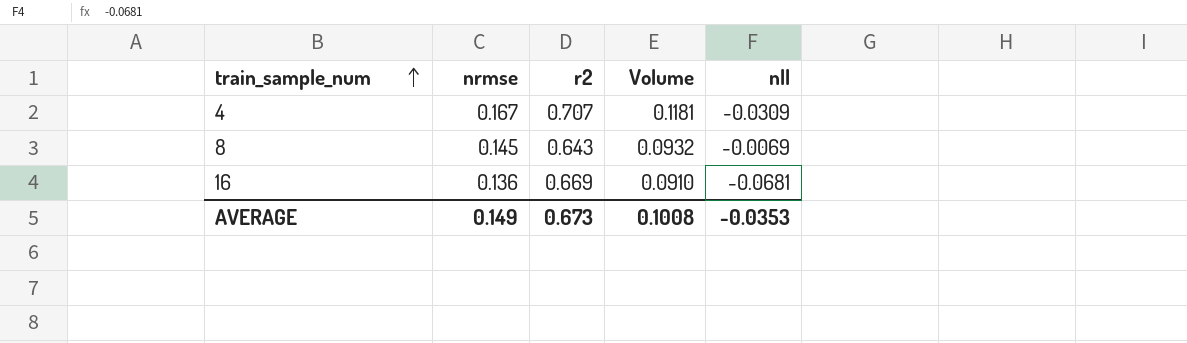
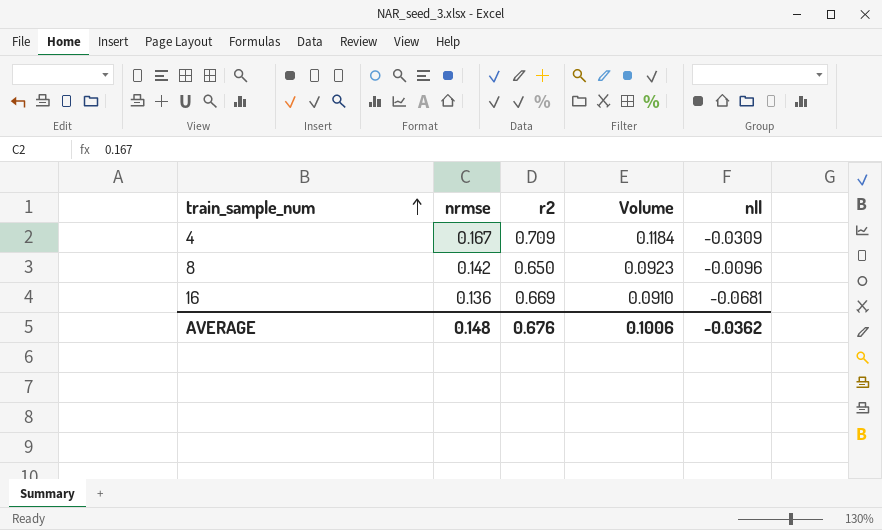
4 | r2: 0.707 -> 0.709
4 | Volume: 0.1181 -> 0.1184
8 | nrmse: 0.145 -> 0.142
8 | r2: 0.643 -> 0.650
8 | Volume: 0.0932 -> 0.0923
8 | nll: -0.0069 -> -0.0096
AVERAGE | nrmse: 0.149 -> 0.148
AVERAGE | r2: 0.673 -> 0.676
AVERAGE | Volume: 0.1008 -> 0.1006
AVERAGE | nll: -0.0353 -> -0.0362

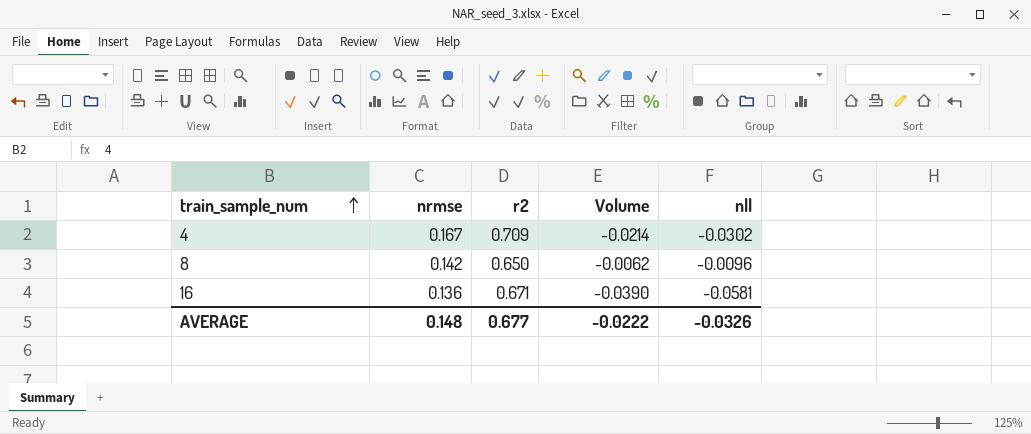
column Volume | formula: [nrmse] * [r2] -> [r2] * [nll]
4 | nll: -0.0309 -> -0.0302
16 | r2: 0.669 -> 0.671
16 | nll: -0.0681 -> -0.0581
AVERAGE | r2: 0.676 -> 0.677
AVERAGE | Volume: 0.1006 -> -0.0222
AVERAGE | nll: -0.0362 -> -0.0326

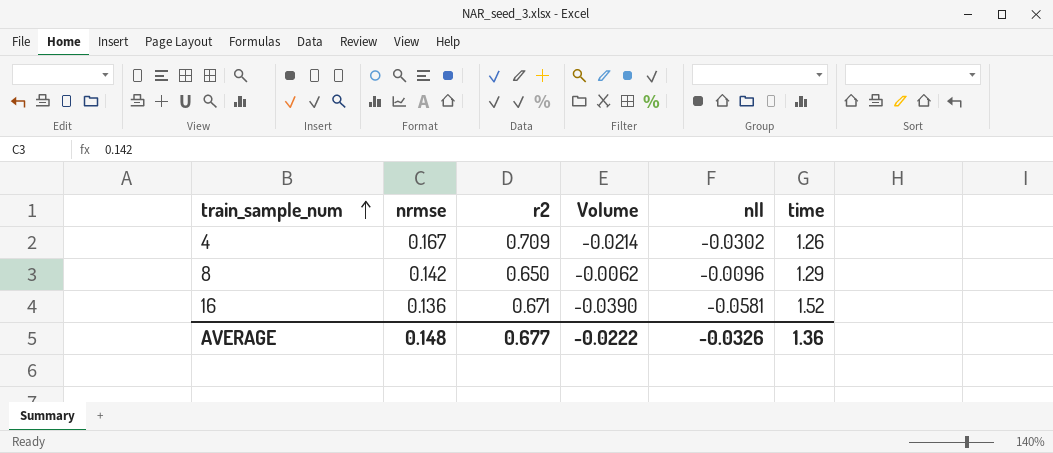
column time | position: none -> 6

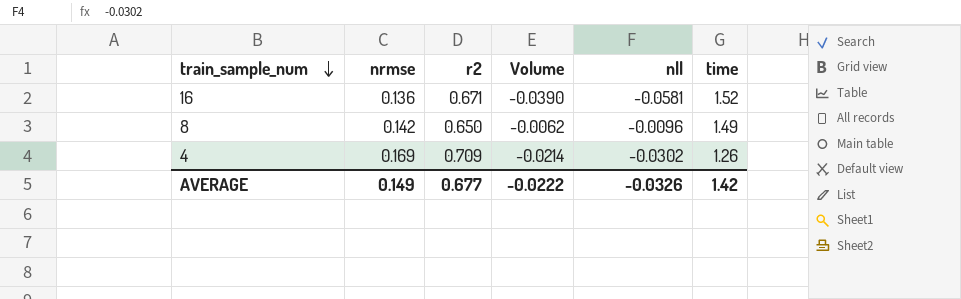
row order: train_sample_num ascending -> train_sample_num descending
8 | time: 1.29 -> 1.49
4 | nrmse: 0.167 -> 0.169
AVERAGE | nrmse: 0.148 -> 0.149
AVERAGE | time: 1.36 -> 1.42

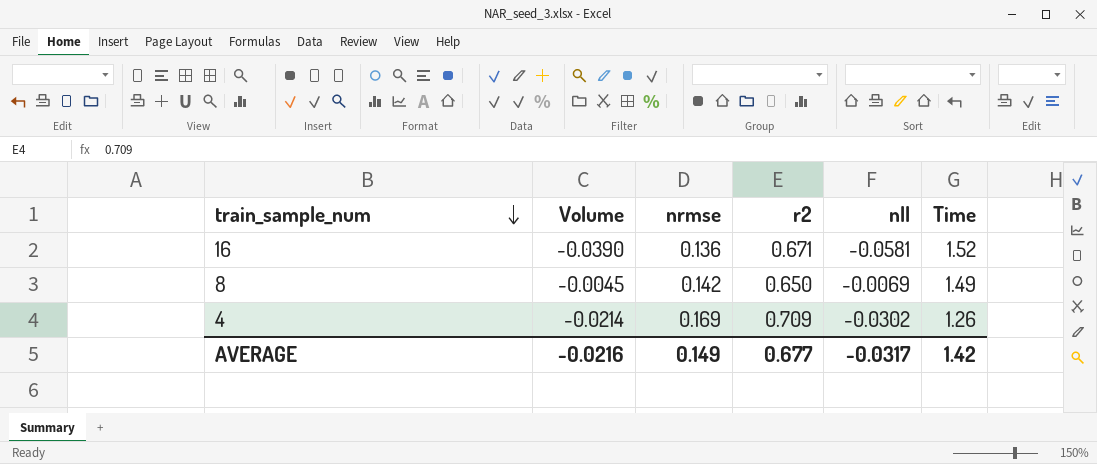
column Volume | position: 4 -> 2
column name: time -> Time
8 | Volume: -0.0062 -> -0.0045
8 | nll: -0.0096 -> -0.0069
AVERAGE | Volume: -0.0222 -> -0.0216
AVERAGE | nll: -0.0326 -> -0.0317

